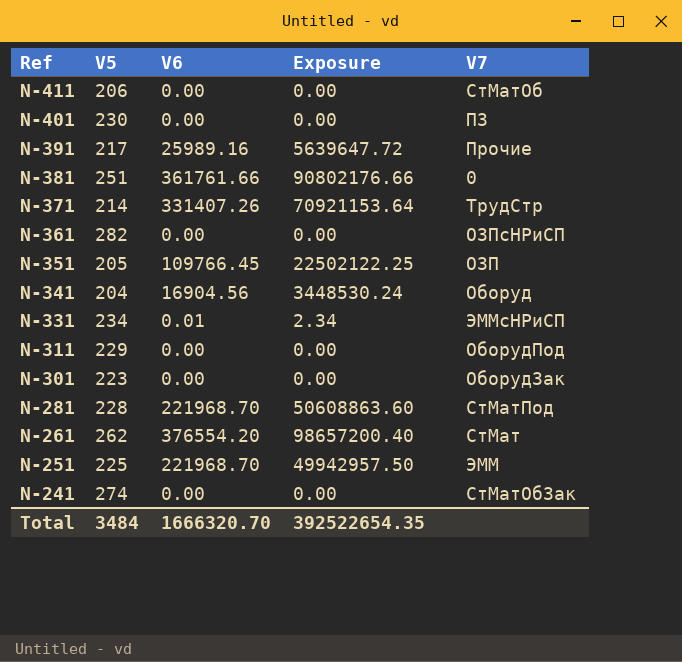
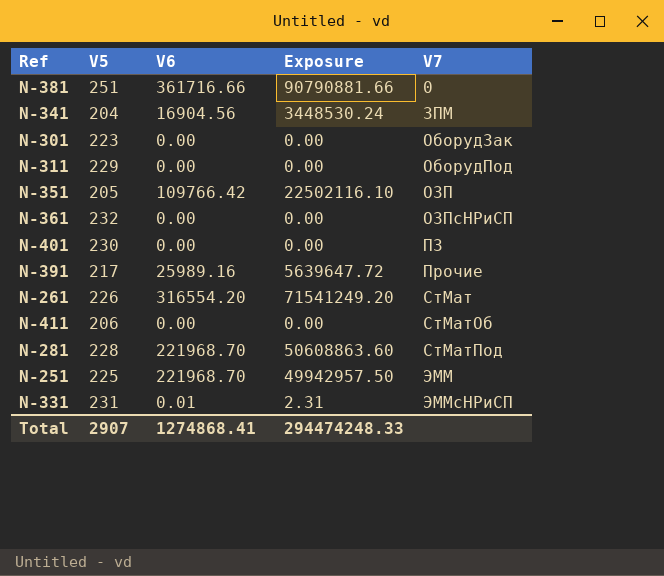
row order: Ref descending -> V7 ascending
row N-371: 214 | 331407.26 | 70921153.64 | ТрудСтр -> none
row N-241: 274 | 0.00 | 0.00 | СтМатОбЗак -> none
N-381 | V6: 361761.66 -> 361716.66
N-381 | Exposure: 90802176.66 -> 90790881.66
N-341 | V7: Оборуд -> ЗПМ
N-351 | V6: 109766.45 -> 109766.42
N-351 | Exposure: 22502122.25 -> 22502116.10
N-361 | V5: 282 -> 232
N-261 | V5: 262 -> 226
N-261 | V6: 376554.20 -> 316554.20
N-261 | Exposure: 98657200.40 -> 71541249.20
N-331 | V5: 234 -> 231
N-331 | Exposure: 2.34 -> 2.31
Total | V5: 3484 -> 2907
Total | V6: 1666320.70 -> 1274868.41
Total | Exposure: 392522654.35 -> 294474248.33

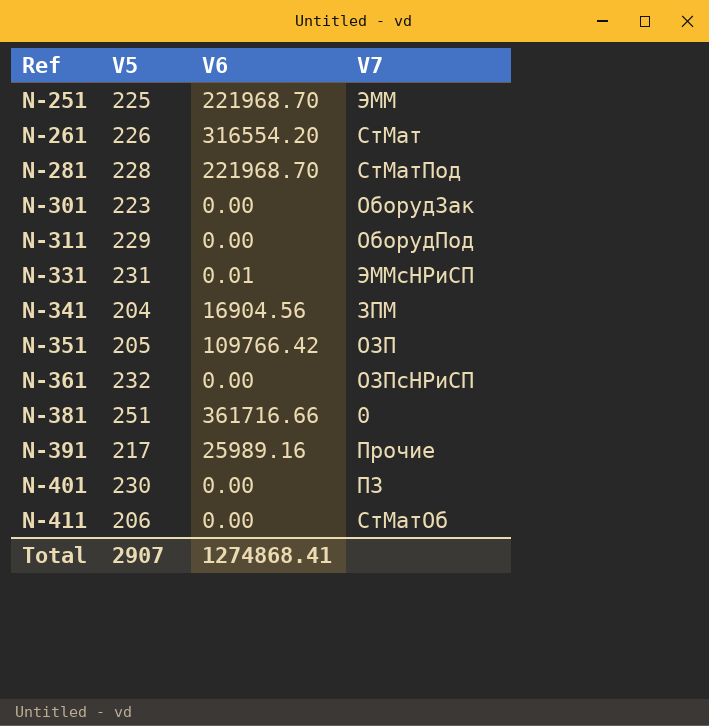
row order: V7 ascending -> Ref ascending
column Exposure | formula: [V5] * [V6] -> none

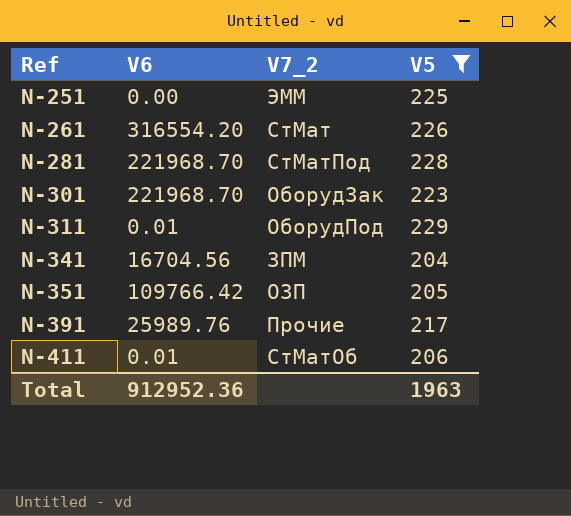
filter: none -> V5 <= 229
column name: V7 -> V7_2
column V5 | position: 2 -> 4
N-251 | V6: 221968.70 -> 0.00
N-301 | V6: 0.00 -> 221968.70
N-311 | V6: 0.00 -> 0.01
N-341 | V6: 16904.56 -> 16704.56
N-391 | V6: 25989.16 -> 25989.76
N-411 | V6: 0.00 -> 0.01
Total | V6: 1274868.41 -> 912952.36
Total | V5: 2907 -> 1963

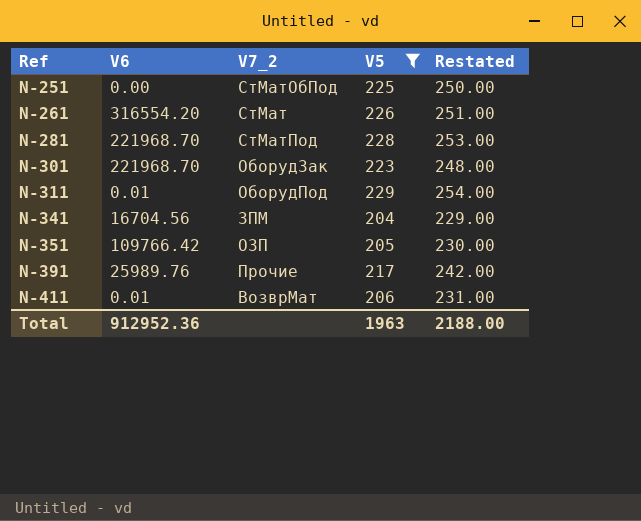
column Restated | formula: none -> [V5] + 25
N-251 | V7_2: ЭММ -> СтМатОбПод
N-411 | V7_2: СтМатОб -> ВозврМат

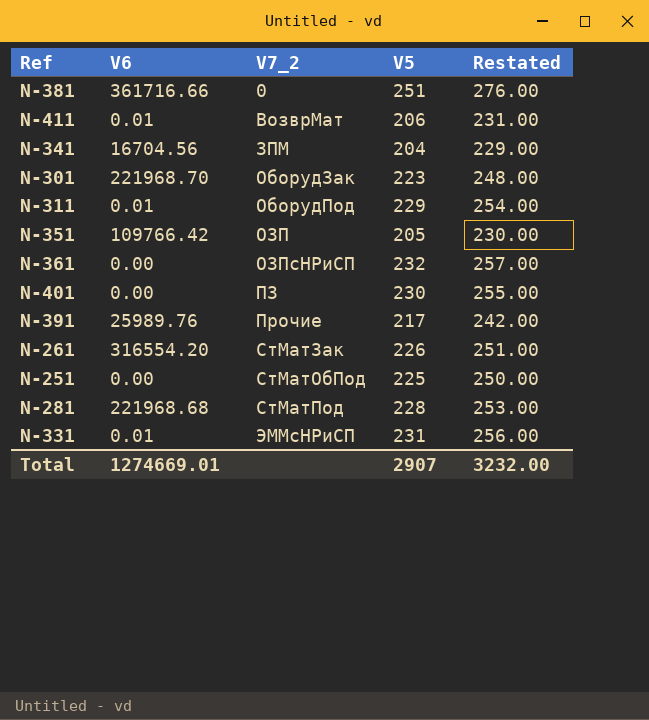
filter: V5 <= 229 -> none
row order: Ref ascending -> V7_2 ascending
N-261 | V7_2: СтМат -> СтМатЗак
N-281 | V6: 221968.70 -> 221968.68
Total | V6: 912952.36 -> 1274669.01
Total | V5: 1963 -> 2907
Total | Restated: 2188.00 -> 3232.00

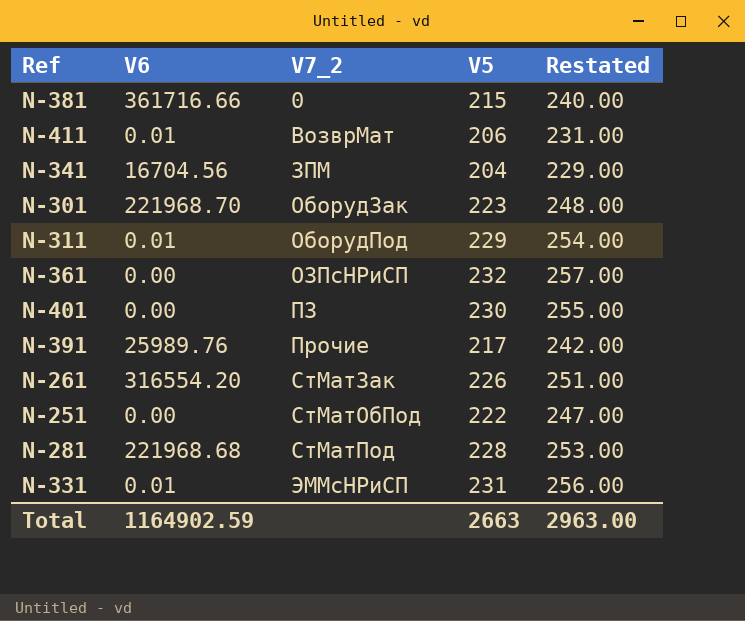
row N-351: 109766.42 | ОЗП | 205 | 230.00 -> none
N-381 | V5: 251 -> 215
N-381 | Restated: 276.00 -> 240.00
N-251 | V5: 225 -> 222
N-251 | Restated: 250.00 -> 247.00
Total | V6: 1274669.01 -> 1164902.59
Total | V5: 2907 -> 2663
Total | Restated: 3232.00 -> 2963.00

